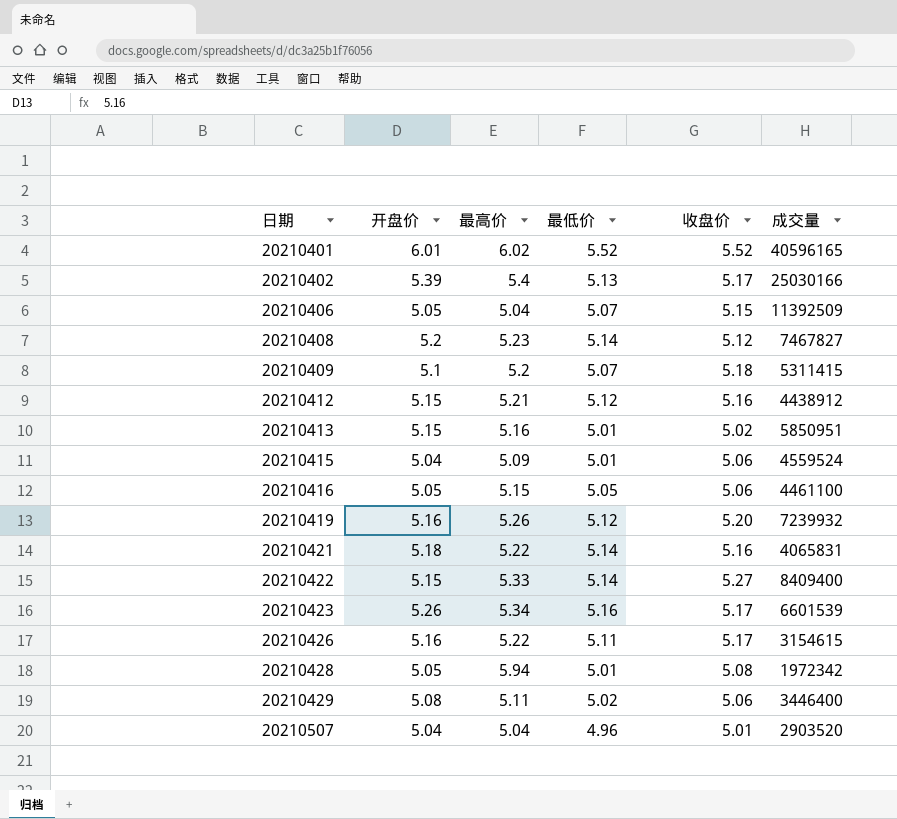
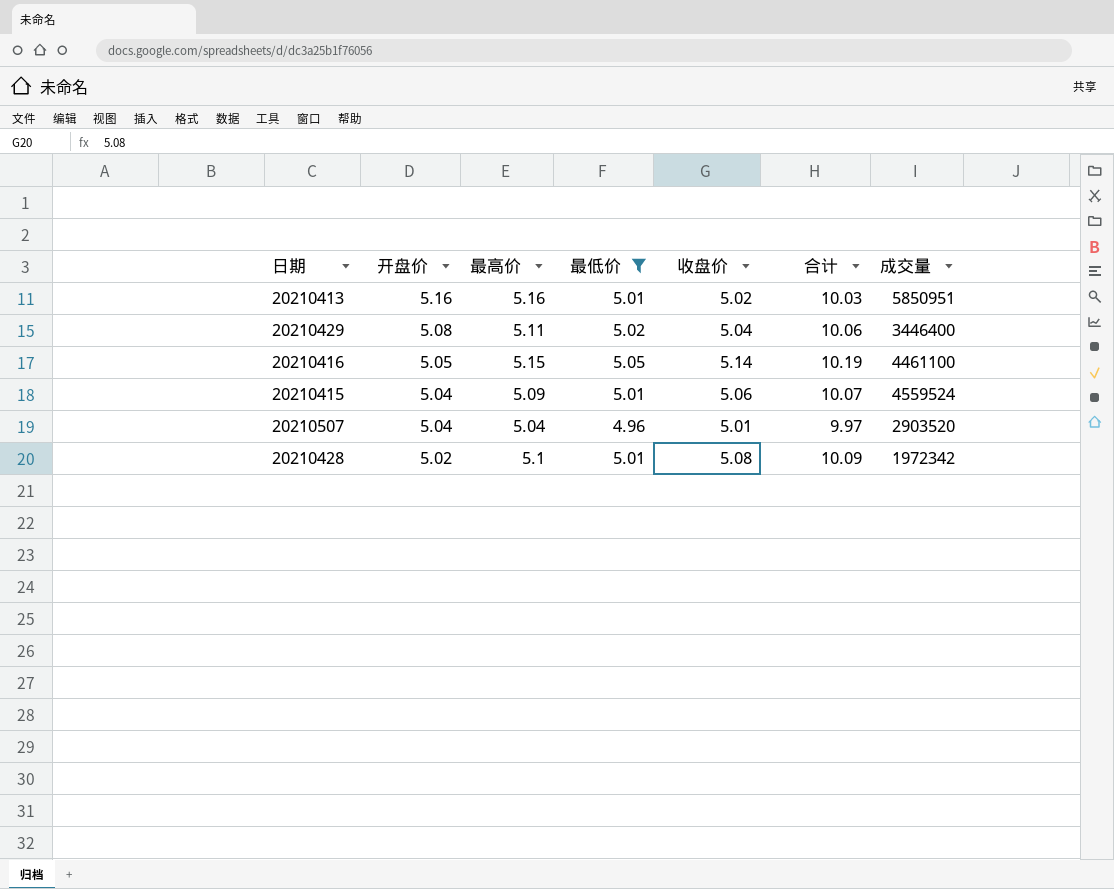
filter: none -> 最低价 <= 5.05
row order: 日期 ascending -> 开盘价 descending
column 合计 | formula: none -> [最低价] + [收盘价]
20210413 | 开盘价: 5.15 -> 5.16
20210429 | 收盘价: 5.06 -> 5.04
20210416 | 收盘价: 5.06 -> 5.14
20210428 | 开盘价: 5.05 -> 5.02
20210428 | 最高价: 5.94 -> 5.1

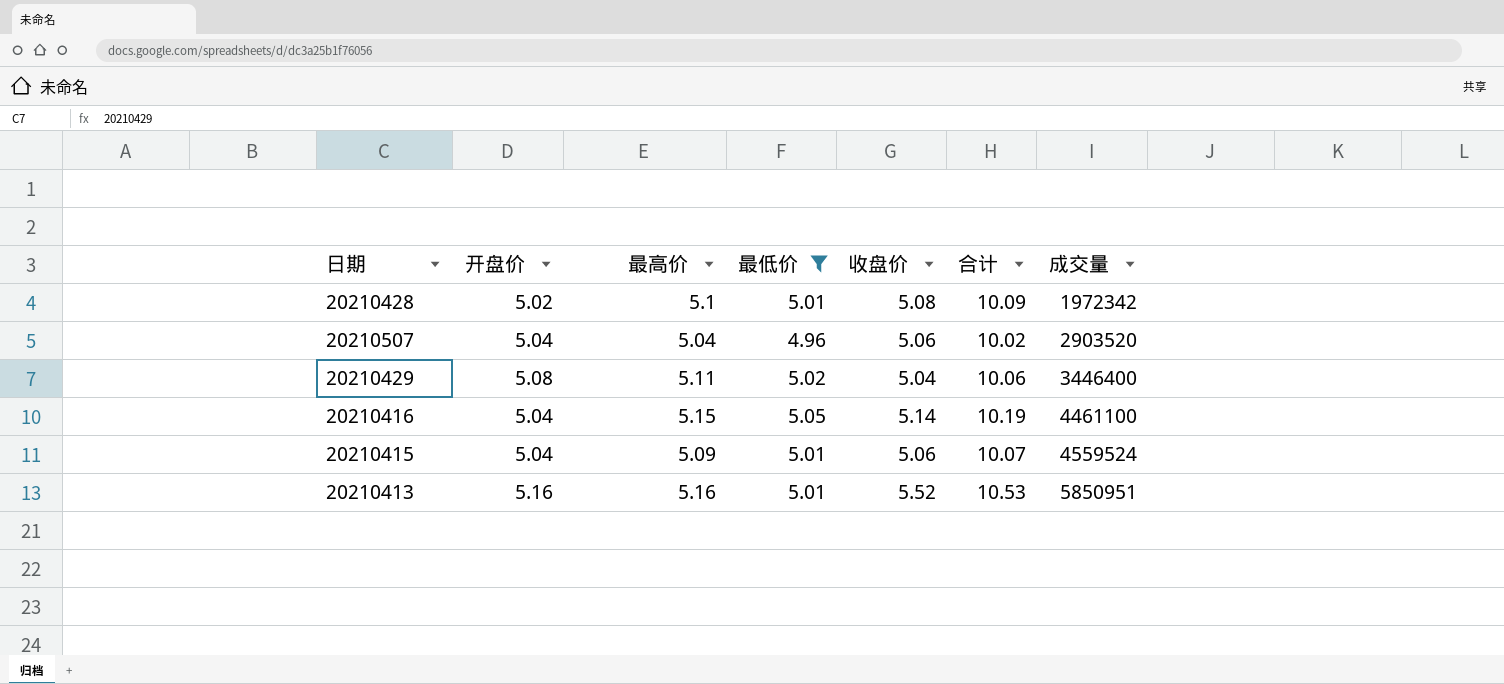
row order: 开盘价 descending -> 成交量 ascending
20210507 | 收盘价: 5.01 -> 5.06
20210507 | 合计: 9.97 -> 10.02
20210416 | 开盘价: 5.05 -> 5.04
20210413 | 收盘价: 5.02 -> 5.52
20210413 | 合计: 10.03 -> 10.53

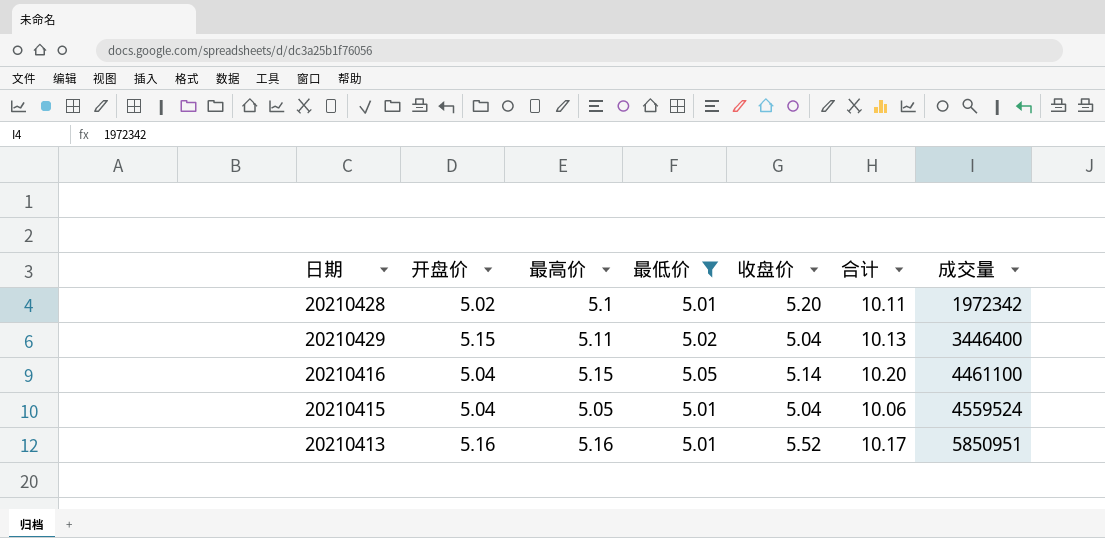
column 合计 | formula: [最低价] + [收盘价] -> [最高价] + [最低价]
row 20210507: 5.04 | 5.04 | 4.96 | 5.06 | 10.02 | 2903520 -> none
20210428 | 收盘价: 5.08 -> 5.20
20210429 | 开盘价: 5.08 -> 5.15
20210415 | 最高价: 5.09 -> 5.05
20210415 | 收盘价: 5.06 -> 5.04

